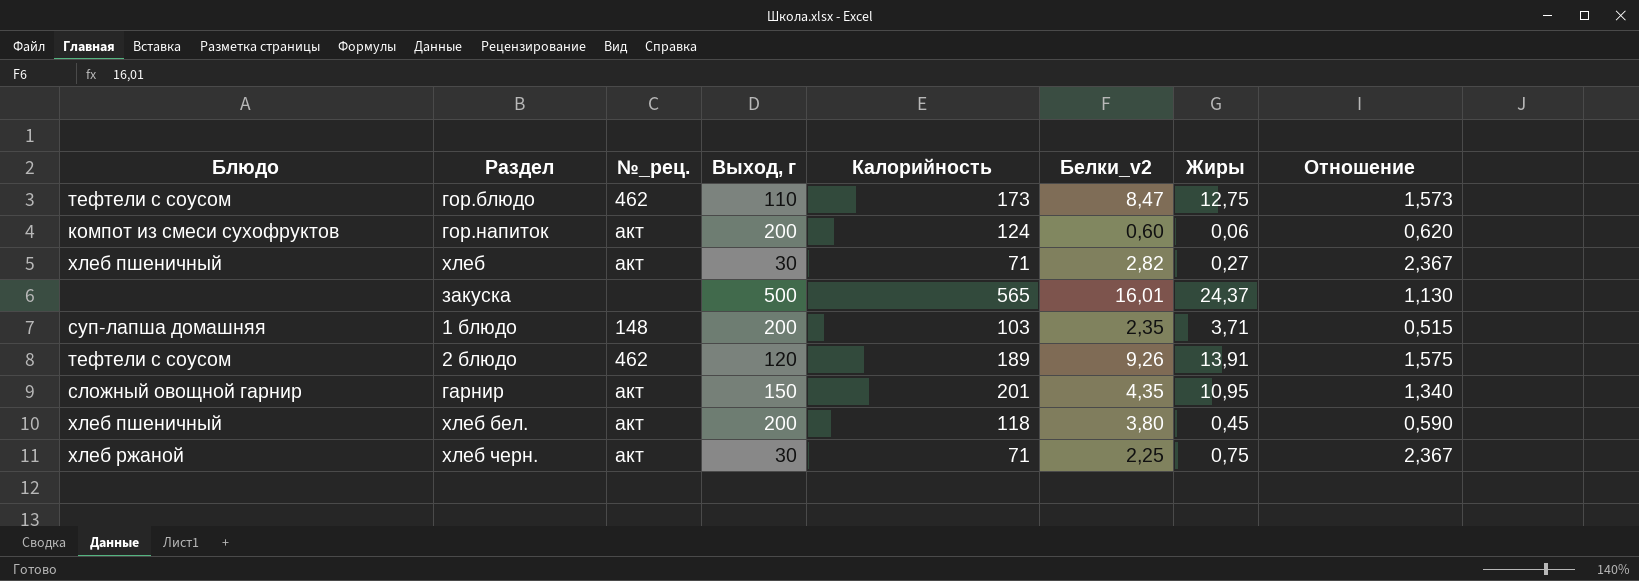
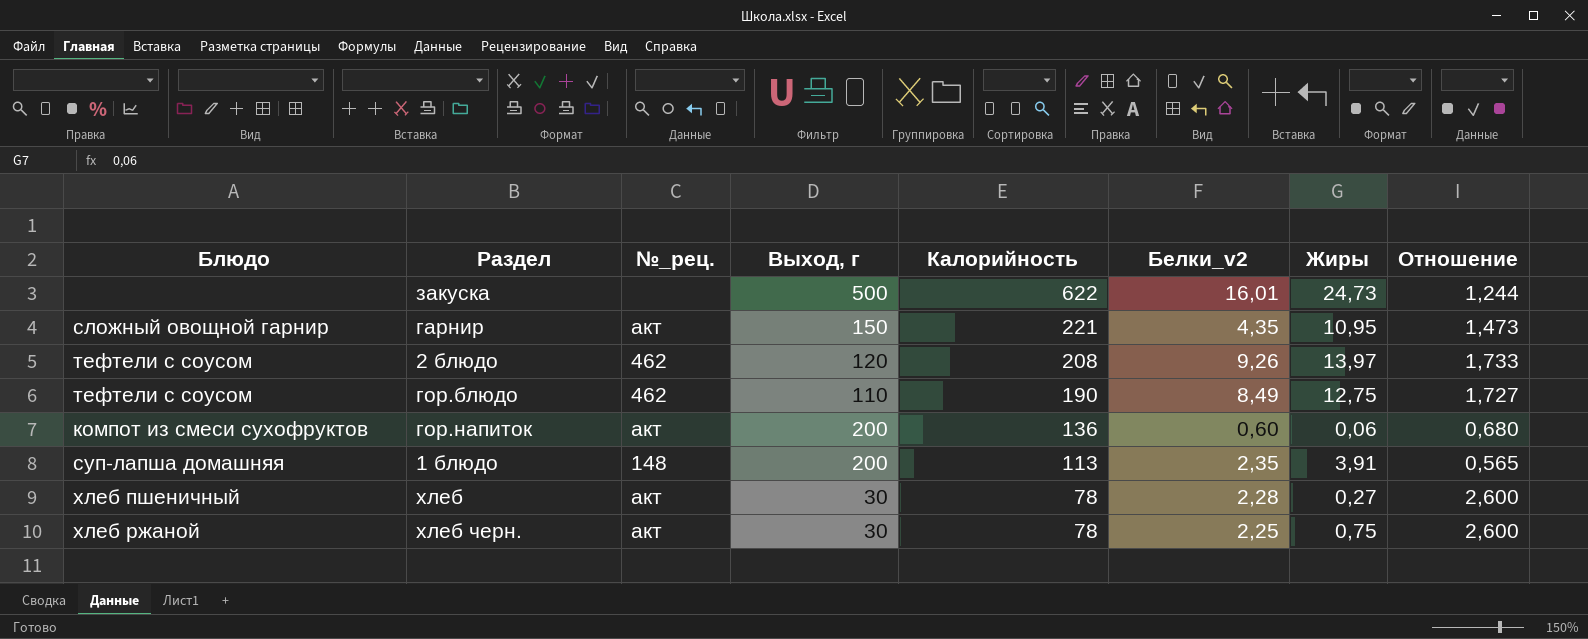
row order: none -> Калорийность descending
row хлеб бел.: хлеб пшеничный | акт | 200 | 118 | 3,80 | 0,45 | 0,590 -> none
закуска | Калорийность: 565 -> 622
закуска | Жиры: 24,37 -> 24,73
закуска | Отношение: 1,130 -> 1,244
гарнир | Калорийность: 201 -> 221
гарнир | Отношение: 1,340 -> 1,473
2 блюдо | Калорийность: 189 -> 208
2 блюдо | Жиры: 13,91 -> 13,97
2 блюдо | Отношение: 1,575 -> 1,733
гор.блюдо | Калорийность: 173 -> 190
гор.блюдо | Белки_v2: 8,47 -> 8,49
гор.блюдо | Отношение: 1,573 -> 1,727
гор.напиток | Калорийность: 124 -> 136
гор.напиток | Отношение: 0,620 -> 0,680
1 блюдо | Калорийность: 103 -> 113
1 блюдо | Жиры: 3,71 -> 3,91
1 блюдо | Отношение: 0,515 -> 0,565
хлеб | Калорийность: 71 -> 78
хлеб | Белки_v2: 2,82 -> 2,28
хлеб | Отношение: 2,367 -> 2,600
хлеб черн. | Калорийность: 71 -> 78
хлеб черн. | Отношение: 2,367 -> 2,600

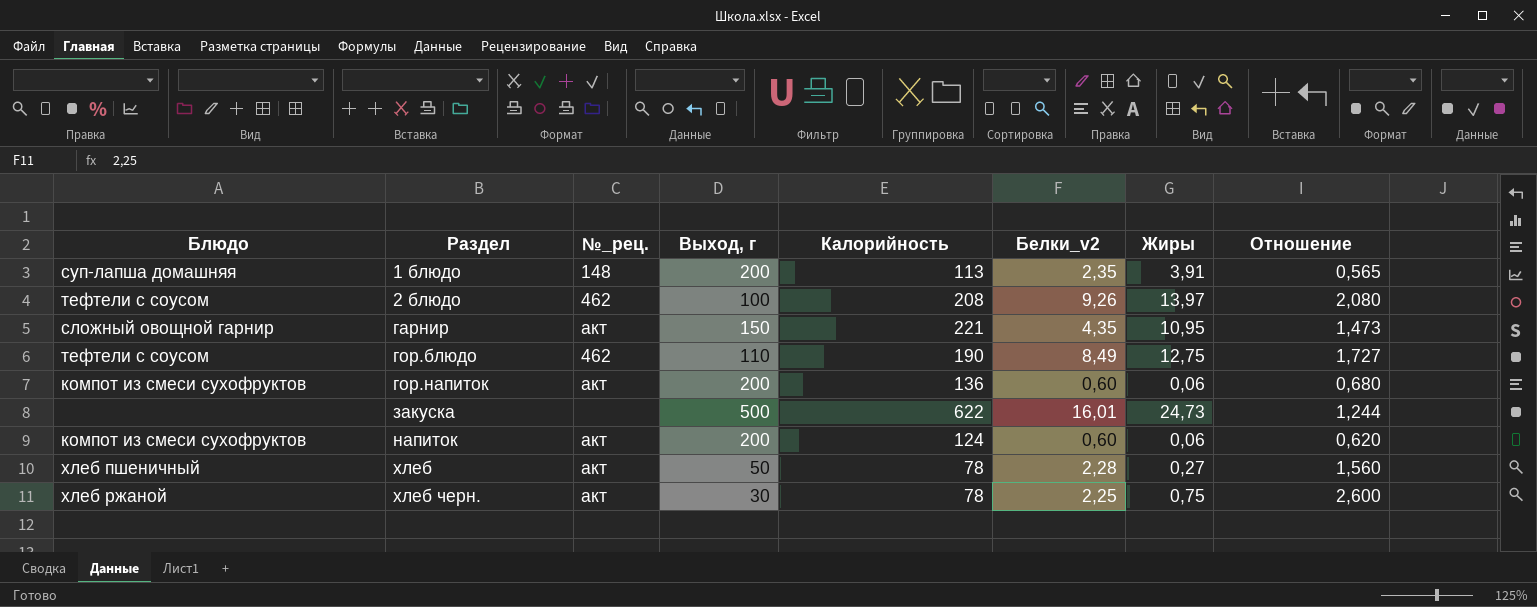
row order: Калорийность descending -> Раздел ascending
2 блюдо | Выход, г: 120 -> 100
2 блюдо | Отношение: 1,733 -> 2,080
row напиток: none -> компот из смеси сухофруктов | акт | 200 | 124 | 0,60 | 0,06 | 0,620
хлеб | Выход, г: 30 -> 50
хлеб | Отношение: 2,600 -> 1,560

